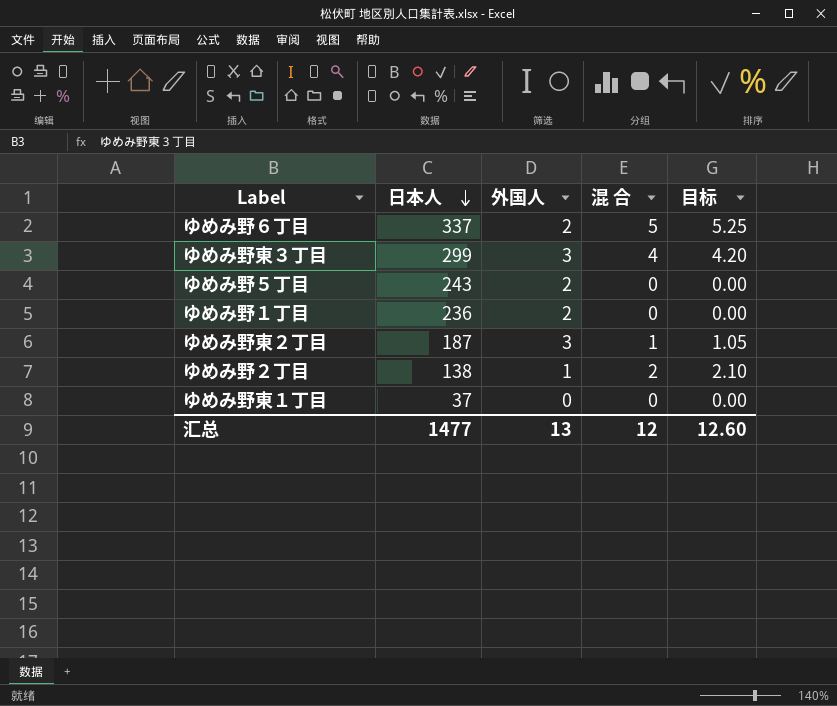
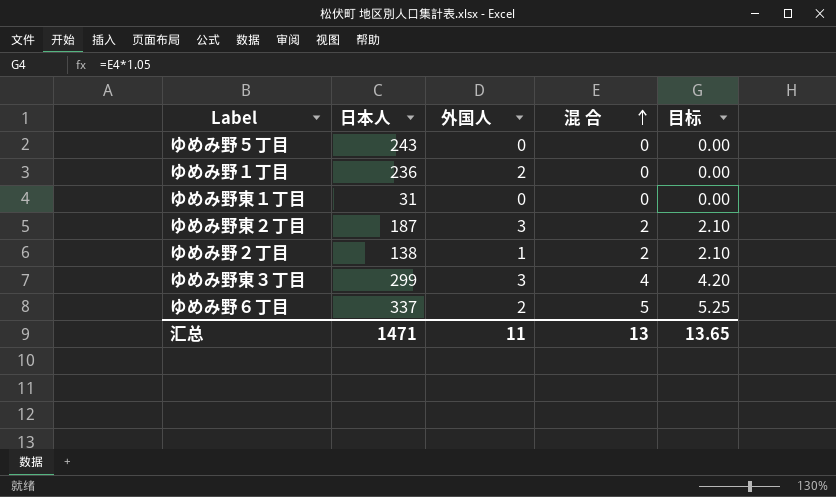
row order: 日本人 descending -> 混 合 ascending
ゆめみ野５丁目 | 外国人: 2 -> 0
ゆめみ野東１丁目 | 日本人: 37 -> 31
ゆめみ野東２丁目 | 混 合: 1 -> 2
ゆめみ野東２丁目 | 目标: 1.05 -> 2.10
汇总 | 日本人: 1477 -> 1471
汇总 | 外国人: 13 -> 11
汇总 | 混 合: 12 -> 13
汇总 | 目标: 12.60 -> 13.65

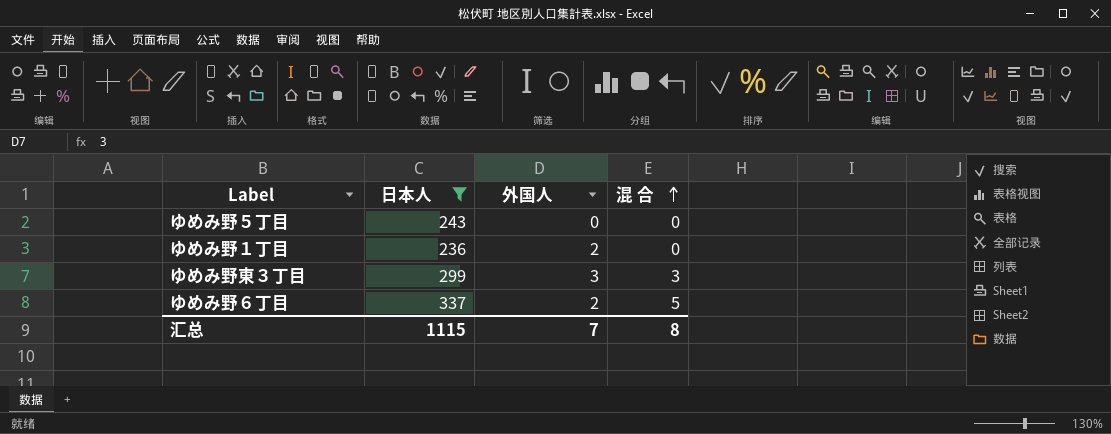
filter: none -> 日本人 >= 236
column 目标 | formula: [混 合] * 1.05 -> none
ゆめみ野東３丁目 | 混 合: 4 -> 3
汇总 | 日本人: 1471 -> 1115
汇总 | 外国人: 11 -> 7
汇总 | 混 合: 13 -> 8

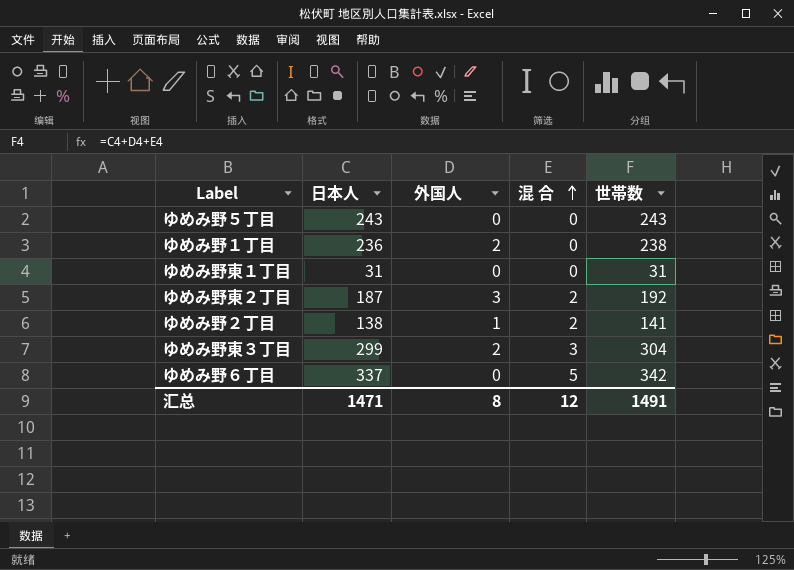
filter: 日本人 >= 236 -> none
column 世帯数 | formula: none -> [日本人] + [外国人] + [混 合]
ゆめみ野東３丁目 | 外国人: 3 -> 2
ゆめみ野６丁目 | 外国人: 2 -> 0
汇总 | 日本人: 1115 -> 1471
汇总 | 外国人: 7 -> 8
汇总 | 混 合: 8 -> 12

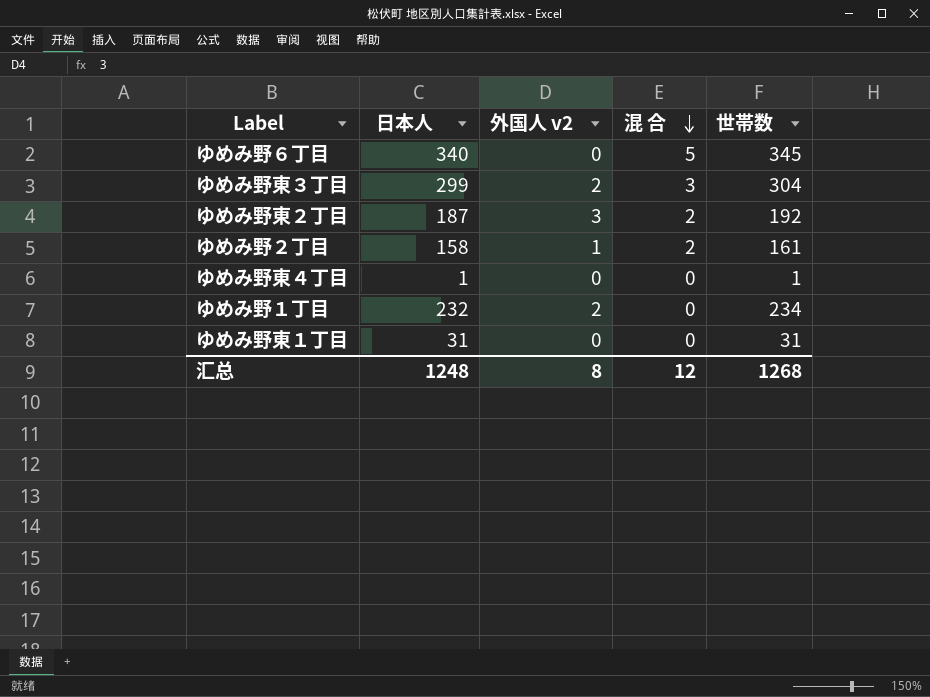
row order: 混 合 ascending -> 混 合 descending
column name: 外国人 -> 外国人 v2
row ゆめみ野５丁目: 243 | 0 | 0 | 243 -> none
ゆめみ野６丁目 | 日本人: 337 -> 340
ゆめみ野６丁目 | 世帯数: 342 -> 345
ゆめみ野２丁目 | 日本人: 138 -> 158
ゆめみ野２丁目 | 世帯数: 141 -> 161
row ゆめみ野東４丁目: none -> 1 | 0 | 0 | 1
ゆめみ野１丁目 | 日本人: 236 -> 232
ゆめみ野１丁目 | 世帯数: 238 -> 234
汇总 | 日本人: 1471 -> 1248
汇总 | 世帯数: 1491 -> 1268

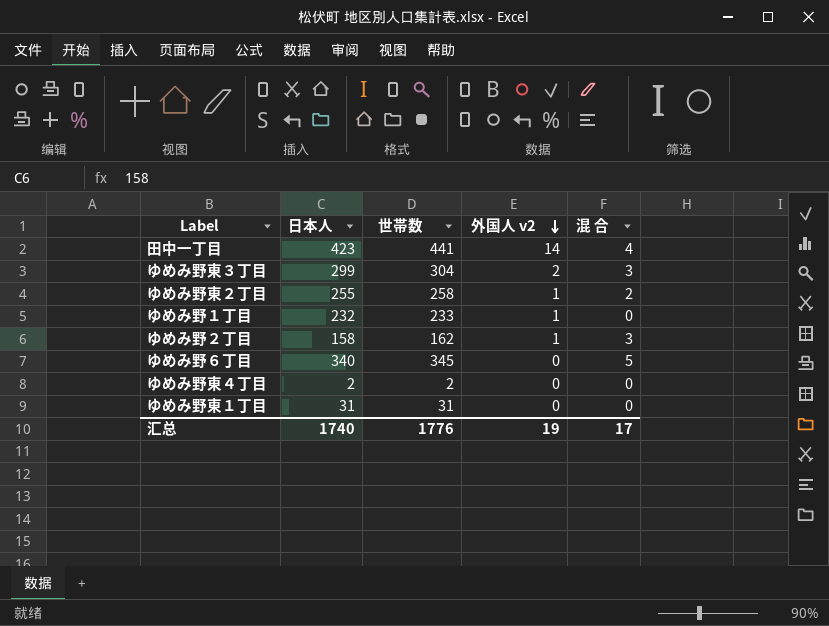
row order: 混 合 descending -> 外国人 v2 descending
column 世帯数 | position: 5 -> 3
row 田中一丁目: none -> 423 | 441 | 14 | 4
ゆめみ野東２丁目 | 日本人: 187 -> 255
ゆめみ野東２丁目 | 世帯数: 192 -> 258
ゆめみ野東２丁目 | 外国人 v2: 3 -> 1
ゆめみ野１丁目 | 世帯数: 234 -> 233
ゆめみ野１丁目 | 外国人 v2: 2 -> 1
ゆめみ野２丁目 | 世帯数: 161 -> 162
ゆめみ野２丁目 | 混 合: 2 -> 3
ゆめみ野東４丁目 | 日本人: 1 -> 2
ゆめみ野東４丁目 | 世帯数: 1 -> 2
汇总 | 日本人: 1248 -> 1740
汇总 | 世帯数: 1268 -> 1776
汇总 | 外国人 v2: 8 -> 19
汇总 | 混 合: 12 -> 17

